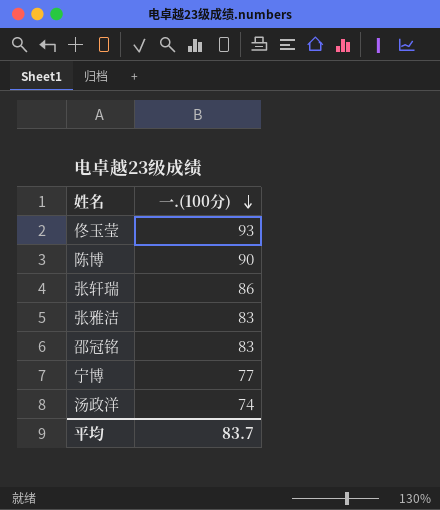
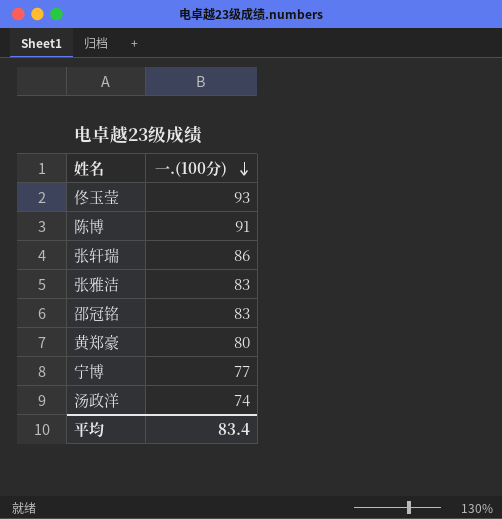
陈博 | 一.(100分): 90 -> 91
row 黄郑豪: none -> 80
平均 | 一.(100分): 83.7 -> 83.4

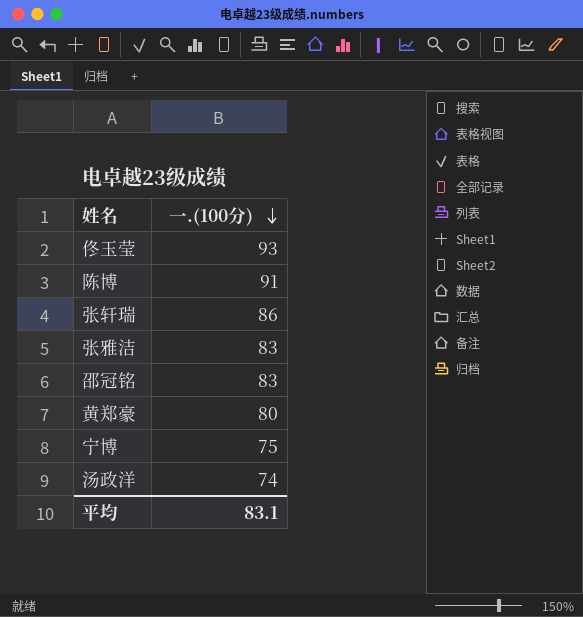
宁博 | 一.(100分): 77 -> 75
平均 | 一.(100分): 83.4 -> 83.1

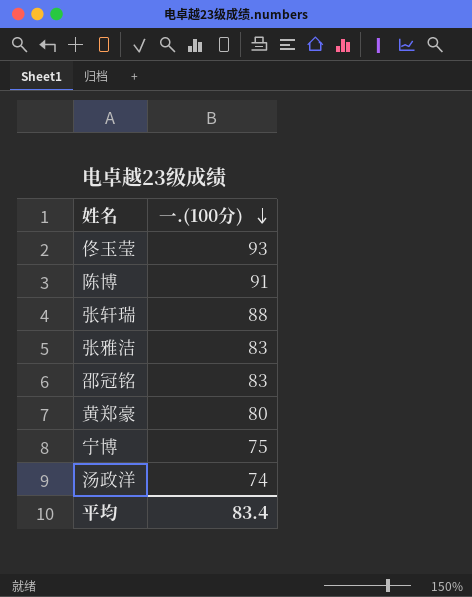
张轩瑞 | 一.(100分): 86 -> 88
平均 | 一.(100分): 83.1 -> 83.4

